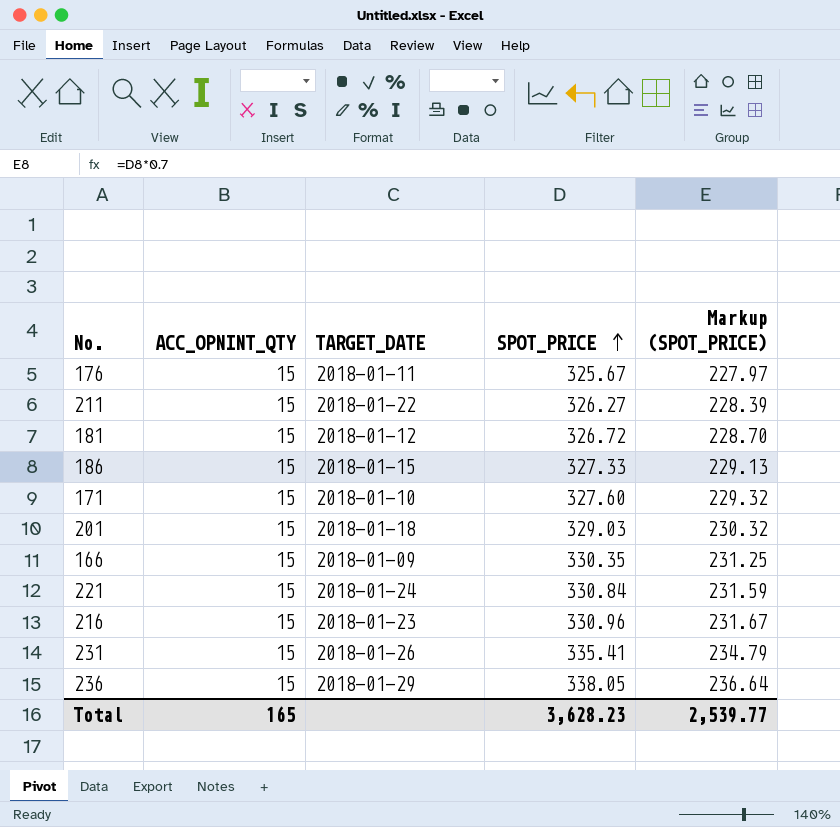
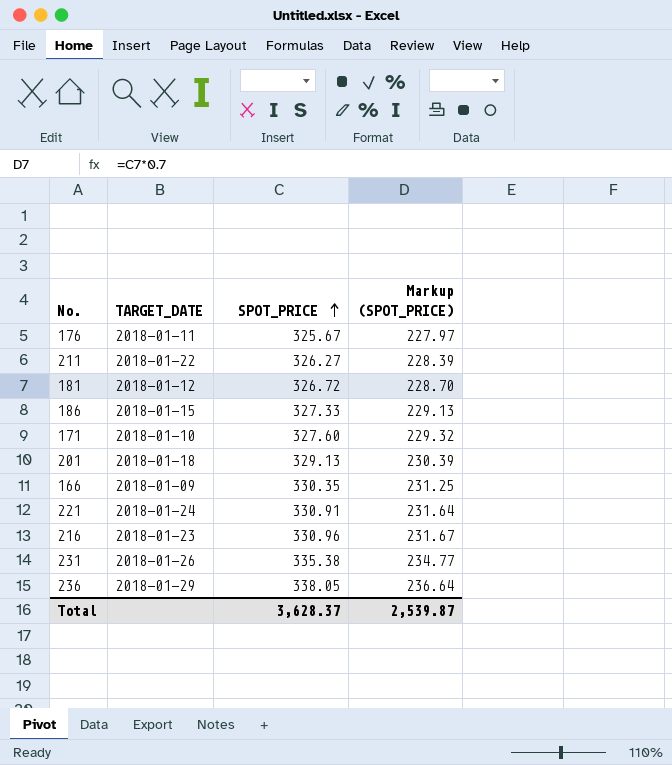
column ACC_OPNINT_QTY | position: 2 -> none
201 | SPOT_PRICE: 329.03 -> 329.13
201 | Markup (SPOT_PRICE): 230.32 -> 230.39
221 | SPOT_PRICE: 330.84 -> 330.91
221 | Markup (SPOT_PRICE): 231.59 -> 231.64
231 | SPOT_PRICE: 335.41 -> 335.38
231 | Markup (SPOT_PRICE): 234.79 -> 234.77
Total | SPOT_PRICE: 3,628.23 -> 3,628.37
Total | Markup (SPOT_PRICE): 2,539.77 -> 2,539.87

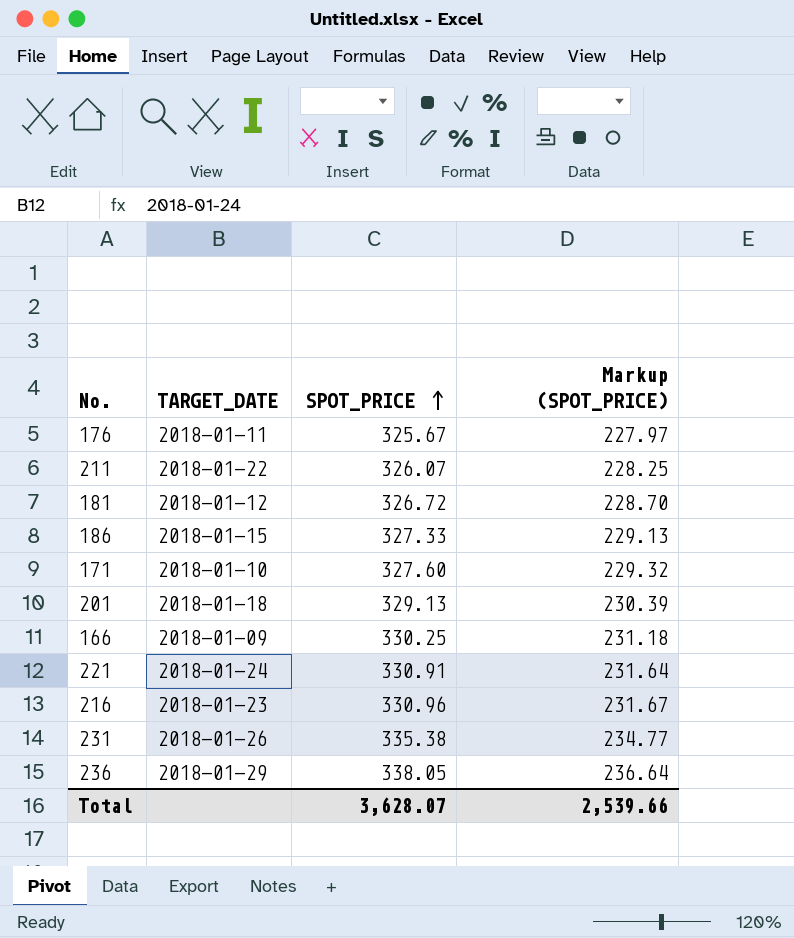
211 | SPOT_PRICE: 326.27 -> 326.07
211 | Markup (SPOT_PRICE): 228.39 -> 228.25
166 | SPOT_PRICE: 330.35 -> 330.25
166 | Markup (SPOT_PRICE): 231.25 -> 231.18
Total | SPOT_PRICE: 3,628.37 -> 3,628.07
Total | Markup (SPOT_PRICE): 2,539.87 -> 2,539.66

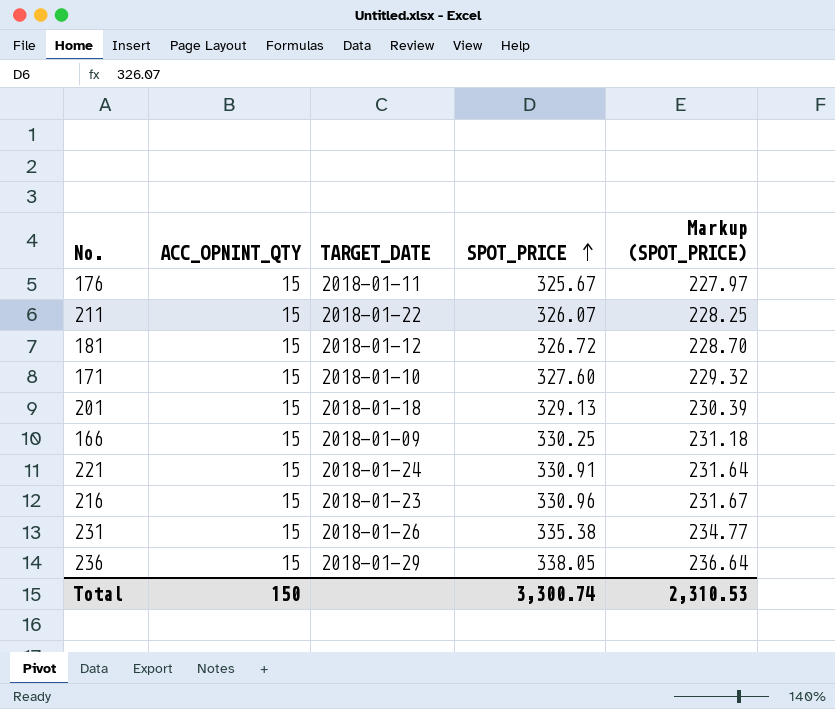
column ACC_OPNINT_QTY | position: none -> 2
row 186: 2018-01-15 | 327.33 | 229.13 -> none
Total | SPOT_PRICE: 3,628.07 -> 3,300.74
Total | Markup (SPOT_PRICE): 2,539.66 -> 2,310.53

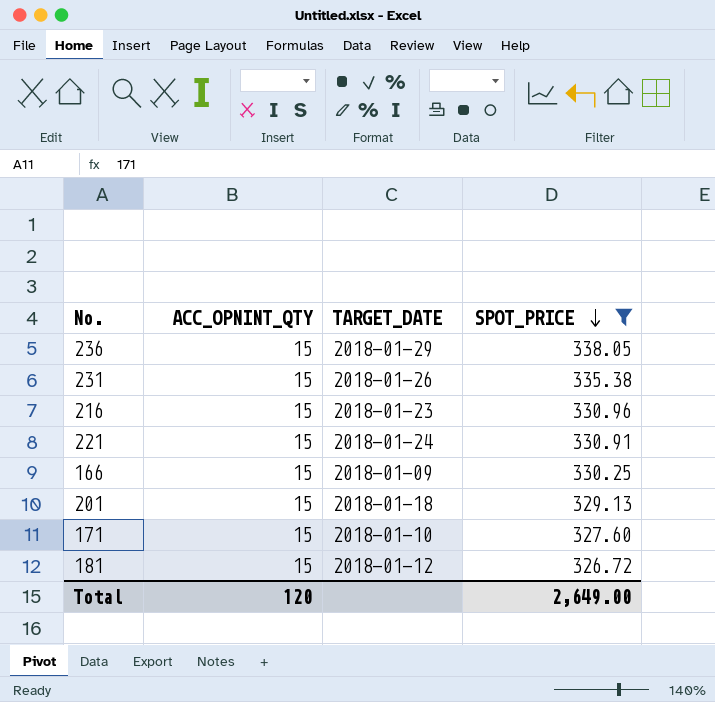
filter: none -> SPOT_PRICE >= 326.72
row order: SPOT_PRICE ascending -> SPOT_PRICE descending
column Markup (SPOT_PRICE) | formula: [SPOT_PRICE] * 0.7 -> none
Total | ACC_OPNINT_QTY: 150 -> 120
Total | SPOT_PRICE: 3,300.74 -> 2,649.00

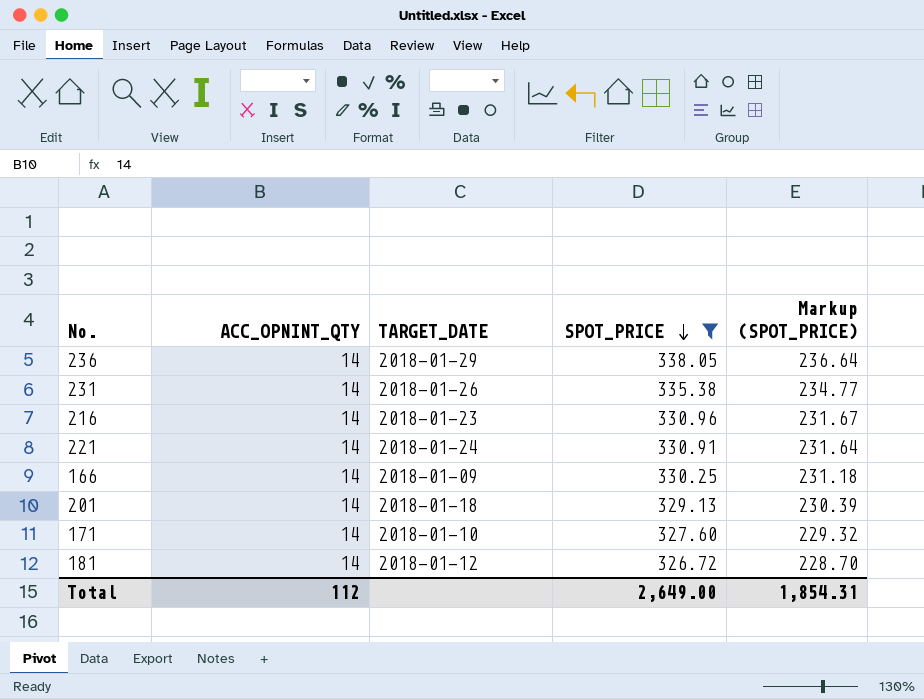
column Markup (SPOT_PRICE) | formula: none -> [SPOT_PRICE] * 0.7
236 | ACC_OPNINT_QTY: 15 -> 14
231 | ACC_OPNINT_QTY: 15 -> 14
216 | ACC_OPNINT_QTY: 15 -> 14
221 | ACC_OPNINT_QTY: 15 -> 14
166 | ACC_OPNINT_QTY: 15 -> 14
201 | ACC_OPNINT_QTY: 15 -> 14
171 | ACC_OPNINT_QTY: 15 -> 14
181 | ACC_OPNINT_QTY: 15 -> 14
Total | ACC_OPNINT_QTY: 120 -> 112

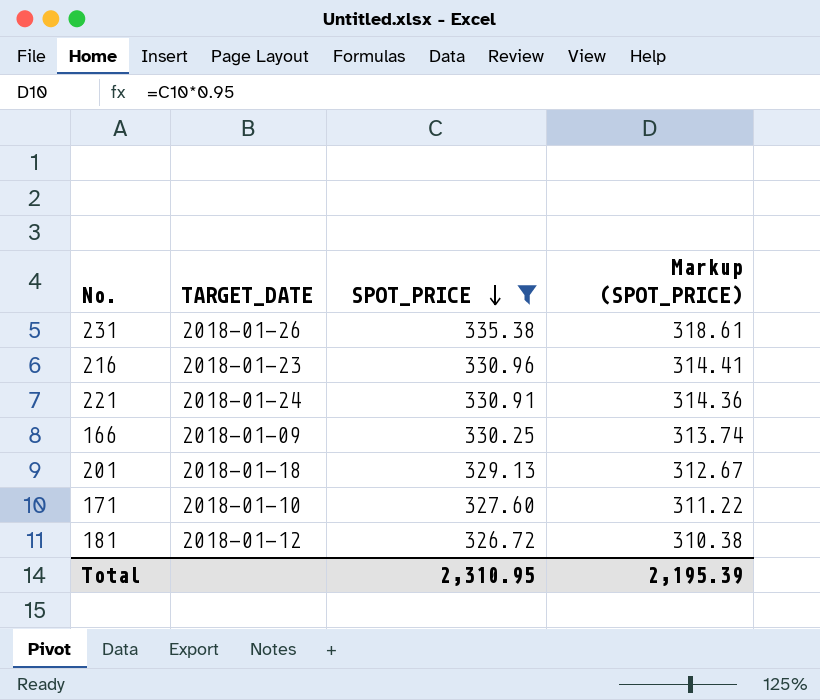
column ACC_OPNINT_QTY | position: 2 -> none
column Markup (SPOT_PRICE) | formula: [SPOT_PRICE] * 0.7 -> [SPOT_PRICE] * 0.95
row 236: 14 | 2018-01-29 | 338.05 | 236.64 -> none
Total | SPOT_PRICE: 2,649.00 -> 2,310.95
Total | Markup (SPOT_PRICE): 1,854.31 -> 2,195.39

